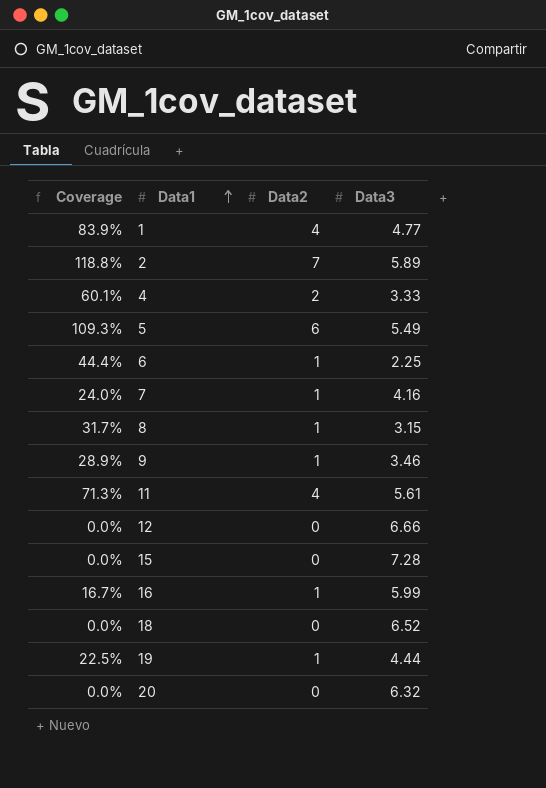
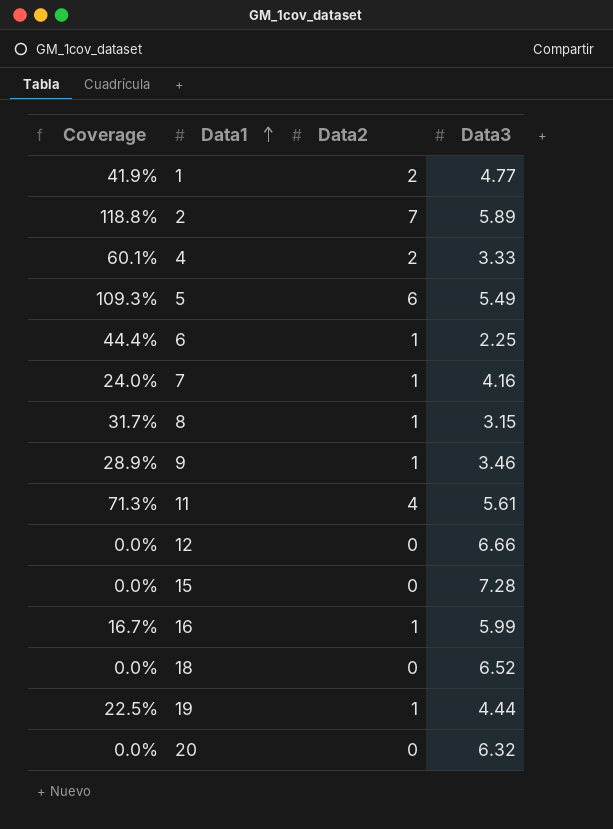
1 | Coverage: 83.9% -> 41.9%
1 | Data2: 4 -> 2

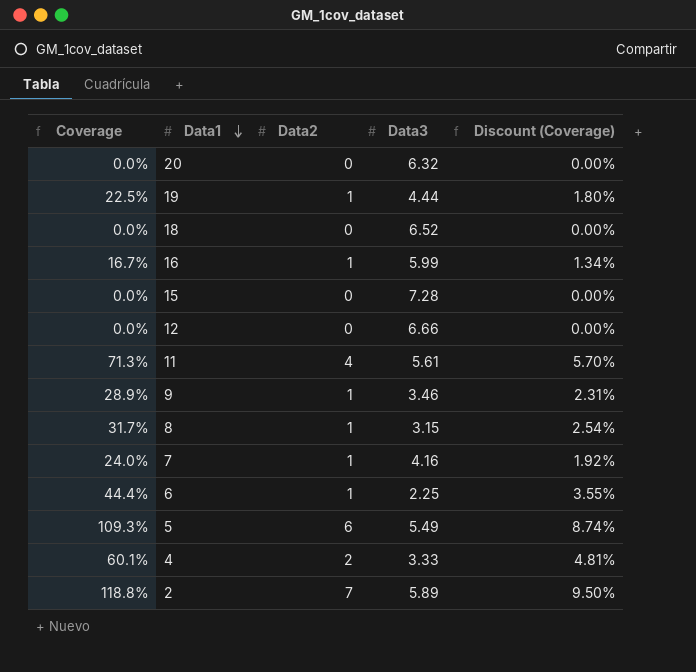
row order: Data1 ascending -> Data1 descending
column Discount (Coverage) | formula: none -> [Coverage] * 0.08
row 1: 41.9% | 2 | 4.77 -> none

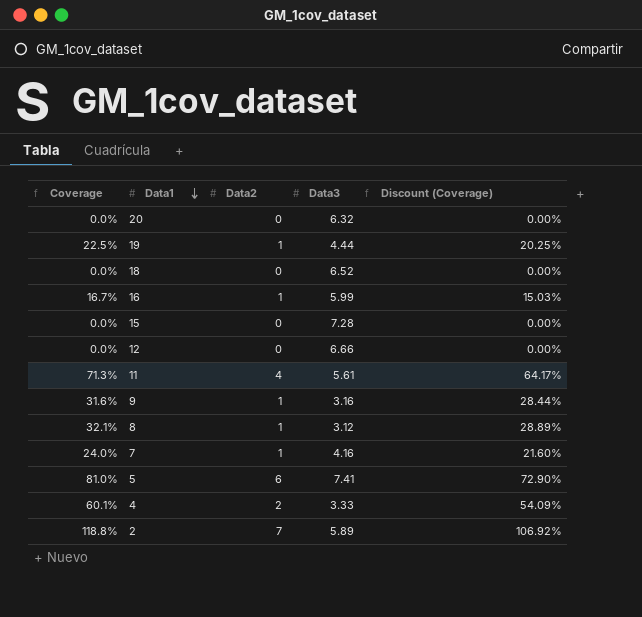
column Discount (Coverage) | formula: [Coverage] * 0.08 -> [Coverage] * 0.9
row 6: 44.4% | 1 | 2.25 | 3.55% -> none
9 | Coverage: 28.9% -> 31.6%
9 | Data3: 3.46 -> 3.16
8 | Coverage: 31.7% -> 32.1%
8 | Data3: 3.15 -> 3.12
5 | Coverage: 109.3% -> 81.0%
5 | Data3: 5.49 -> 7.41

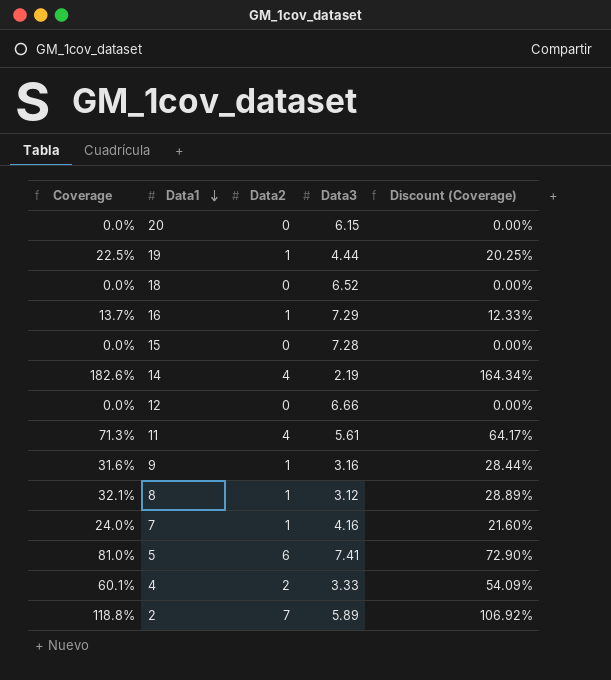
20 | Data3: 6.32 -> 6.15
16 | Coverage: 16.7% -> 13.7%
16 | Data3: 5.99 -> 7.29
16 | Discount (Coverage): 15.03% -> 12.33%
row 14: none -> 182.6% | 4 | 2.19 | 164.34%

